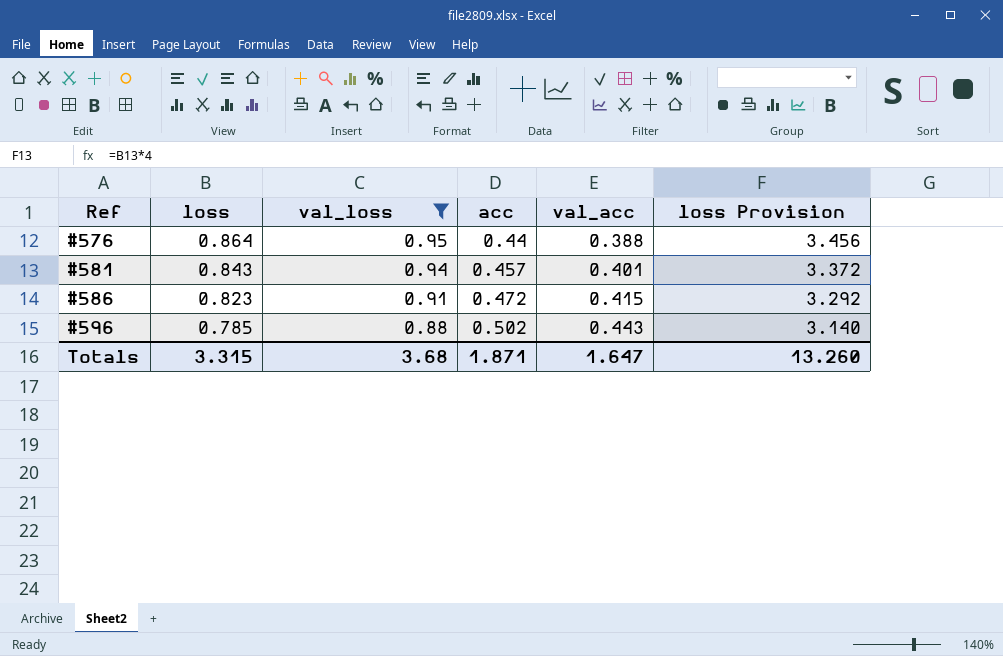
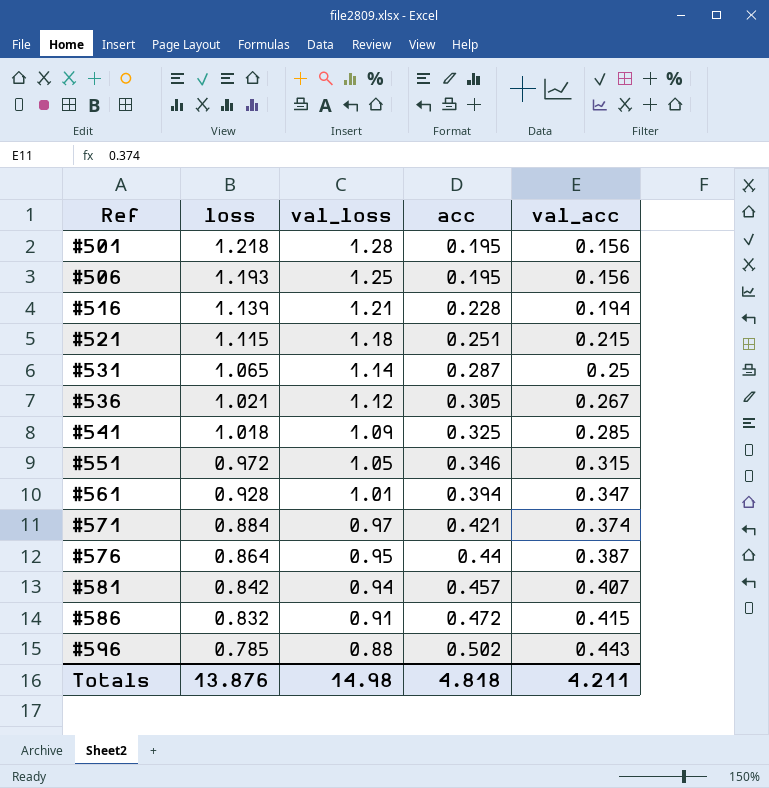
filter: val_loss <= 0.95 -> none
column loss Provision | formula: [loss] * 4 -> none
#576 | val_acc: 0.388 -> 0.387
#581 | loss: 0.843 -> 0.842
#581 | val_acc: 0.401 -> 0.407
#586 | loss: 0.823 -> 0.832
Totals | loss: 3.315 -> 13.876
Totals | val_loss: 3.68 -> 14.98
Totals | acc: 1.871 -> 4.818
Totals | val_acc: 1.647 -> 4.211

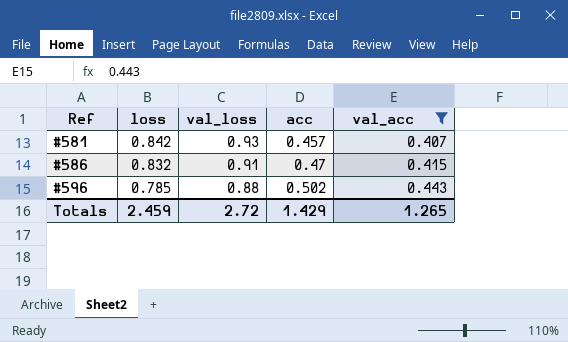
filter: none -> val_acc >= 0.407
#581 | val_loss: 0.94 -> 0.93
#586 | acc: 0.472 -> 0.47
Totals | loss: 13.876 -> 2.459
Totals | val_loss: 14.98 -> 2.72
Totals | acc: 4.818 -> 1.429
Totals | val_acc: 4.211 -> 1.265

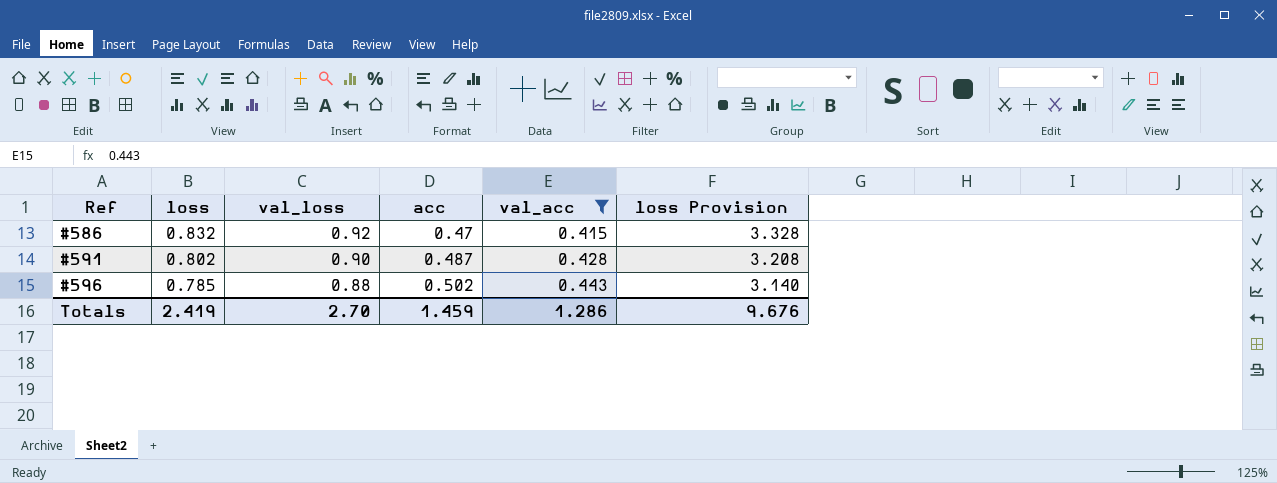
column loss Provision | formula: none -> [loss] * 4
row #581: 0.842 | 0.93 | 0.457 | 0.407 -> none
#586 | val_loss: 0.91 -> 0.92
row #591: none -> 0.802 | 0.90 | 0.487 | 0.428 | 3.208
Totals | loss: 2.459 -> 2.419
Totals | val_loss: 2.72 -> 2.70
Totals | acc: 1.429 -> 1.459
Totals | val_acc: 1.265 -> 1.286

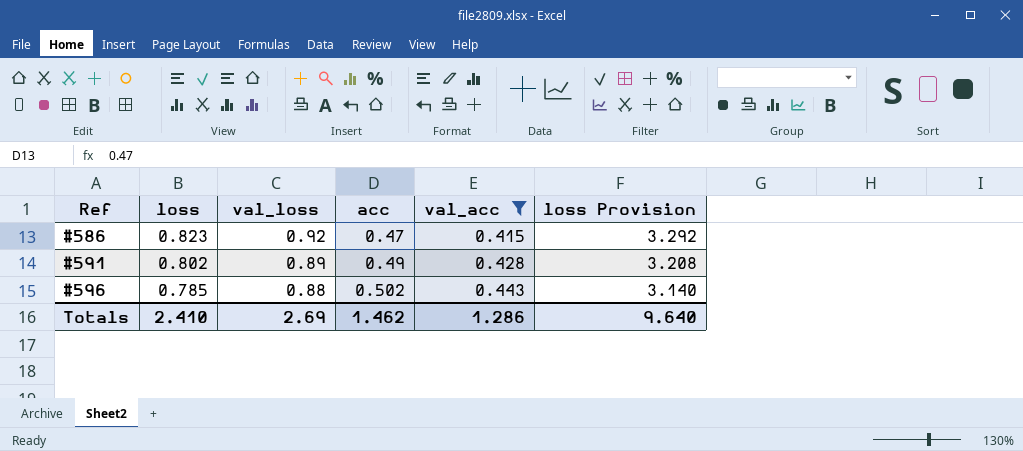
#586 | loss: 0.832 -> 0.823
#586 | loss Provision: 3.328 -> 3.292
#591 | val_loss: 0.90 -> 0.89
#591 | acc: 0.487 -> 0.49
Totals | loss: 2.419 -> 2.410
Totals | val_loss: 2.70 -> 2.69
Totals | acc: 1.459 -> 1.462
Totals | loss Provision: 9.676 -> 9.640

